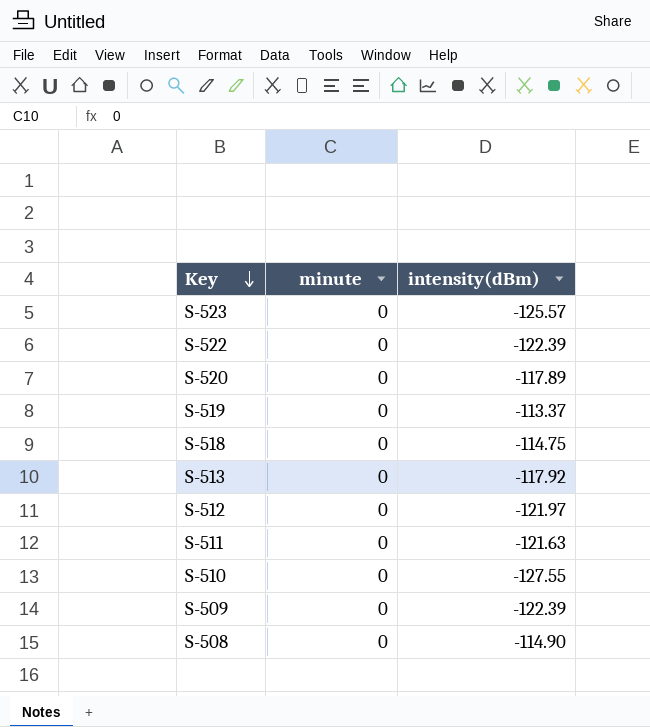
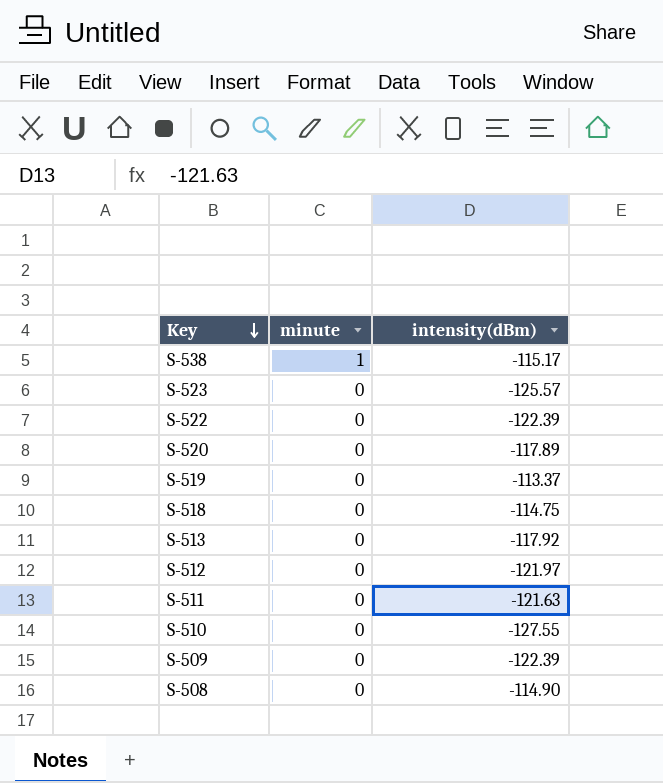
row S-538: none -> 1 | -115.17

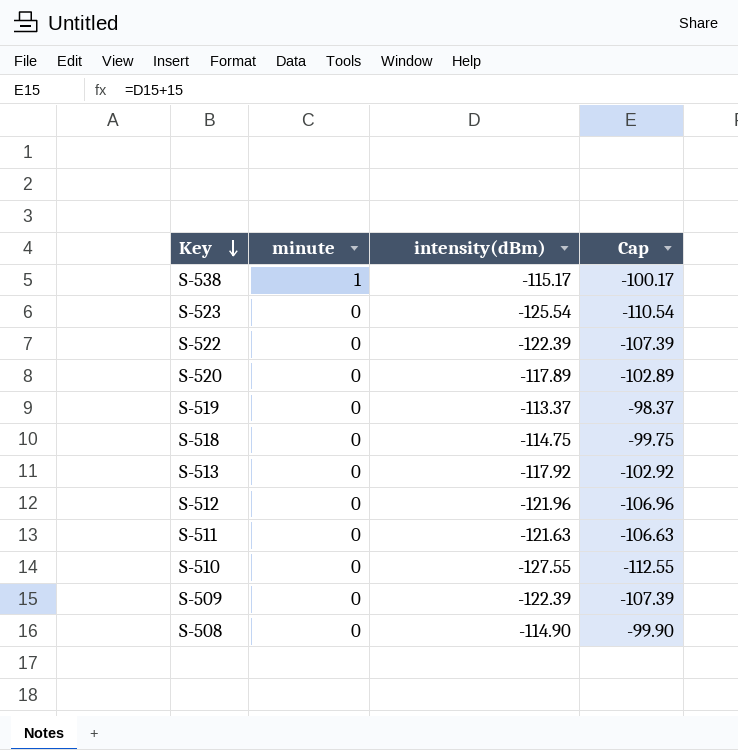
column Cap | formula: none -> [intensity(dBm)] + 15
S-523 | intensity(dBm): -125.57 -> -125.54
S-512 | intensity(dBm): -121.97 -> -121.96

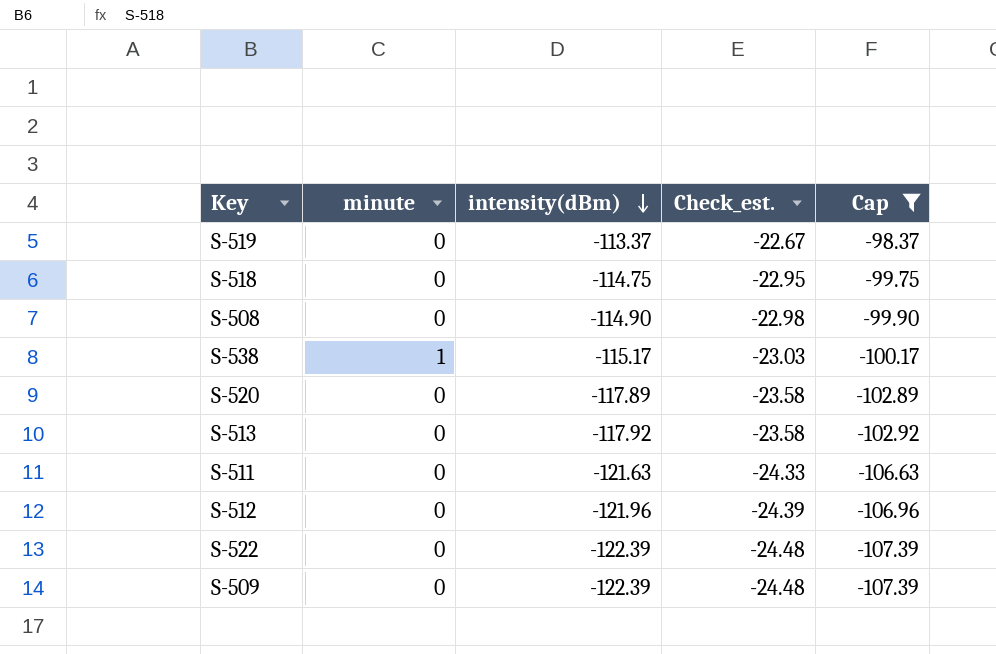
filter: none -> Cap >= -107.39
row order: Key descending -> intensity(dBm) descending
column Check_est. | formula: none -> [intensity(dBm)] * 0.2

